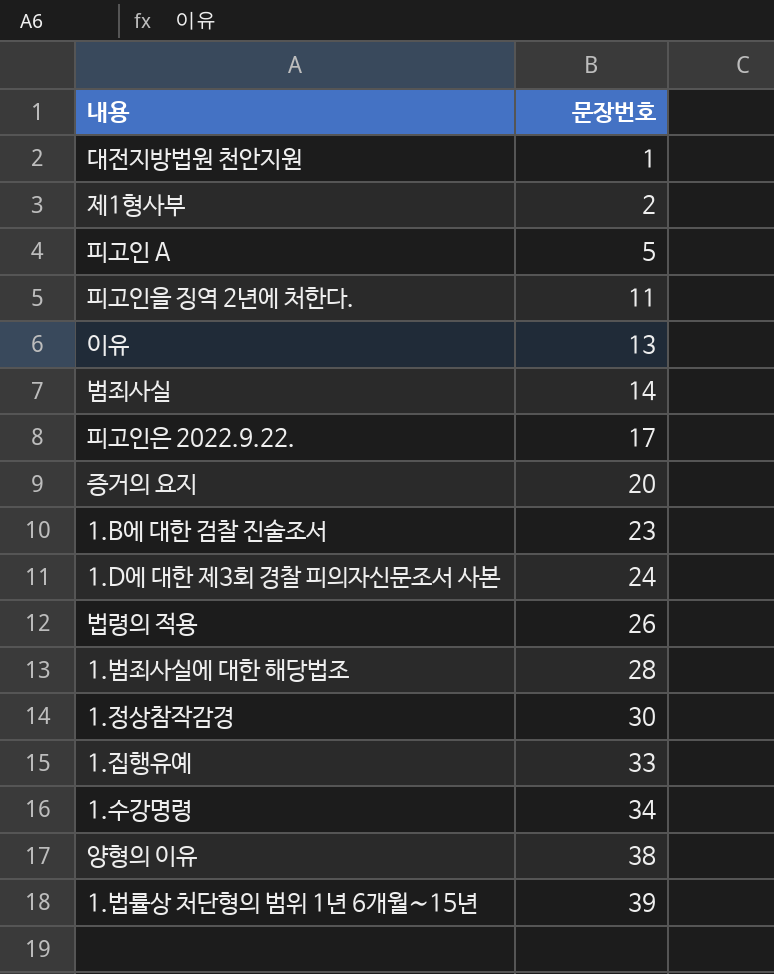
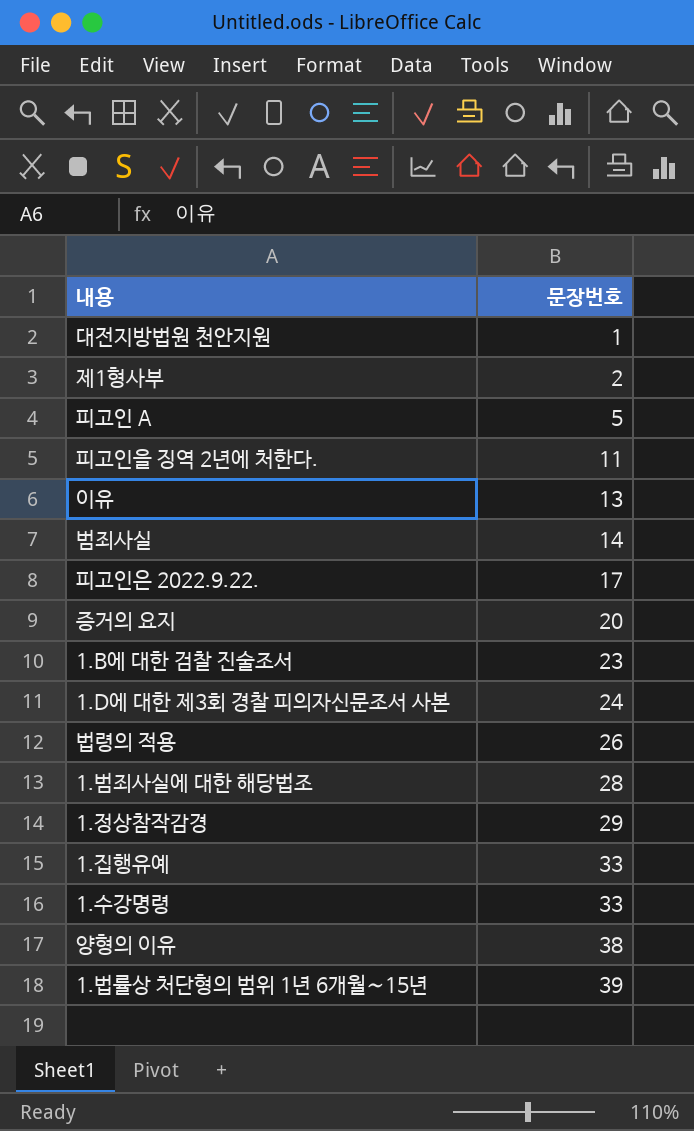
1.정상참작감경 | 문장번호: 30 -> 29
1.수강명령 | 문장번호: 34 -> 33

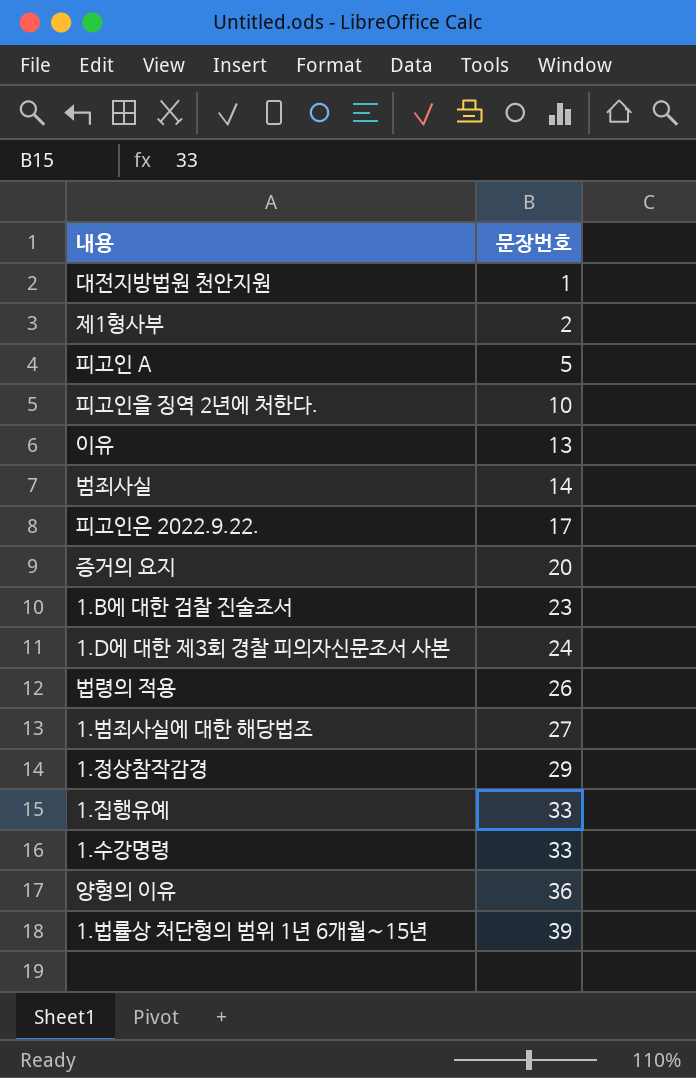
피고인을 징역 2년에 처한다. | 문장번호: 11 -> 10
1.범죄사실에 대한 해당법조 | 문장번호: 28 -> 27
양형의 이유 | 문장번호: 38 -> 36

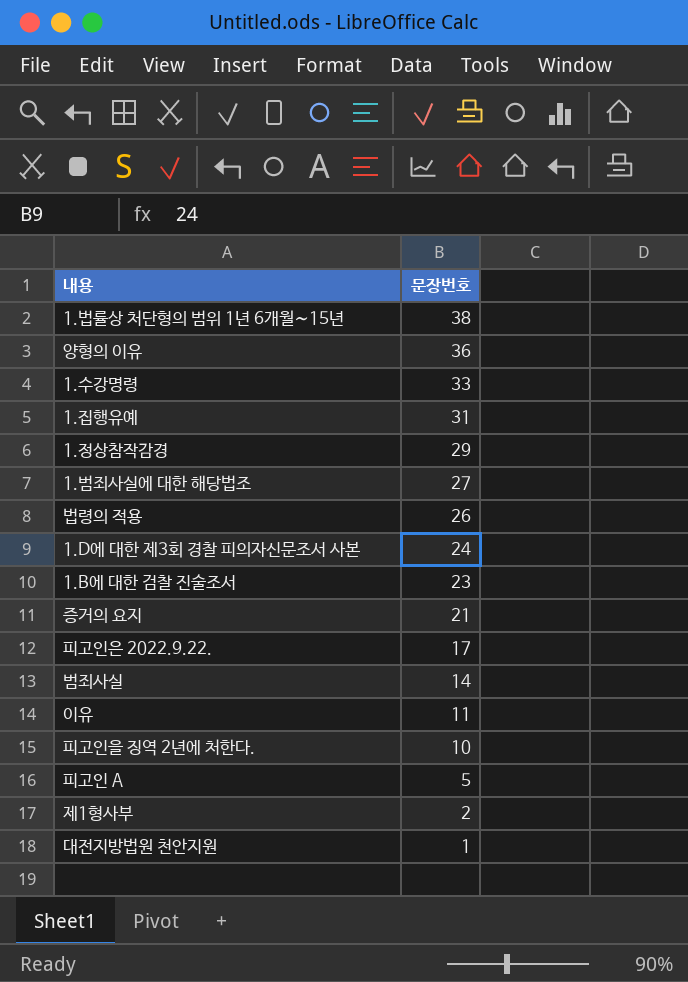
row order: 문장번호 ascending -> 문장번호 descending
1.법률상 처단형의 범위 1년 6개월∼15년 | 문장번호: 39 -> 38
1.집행유예 | 문장번호: 33 -> 31
증거의 요지 | 문장번호: 20 -> 21
이유 | 문장번호: 13 -> 11

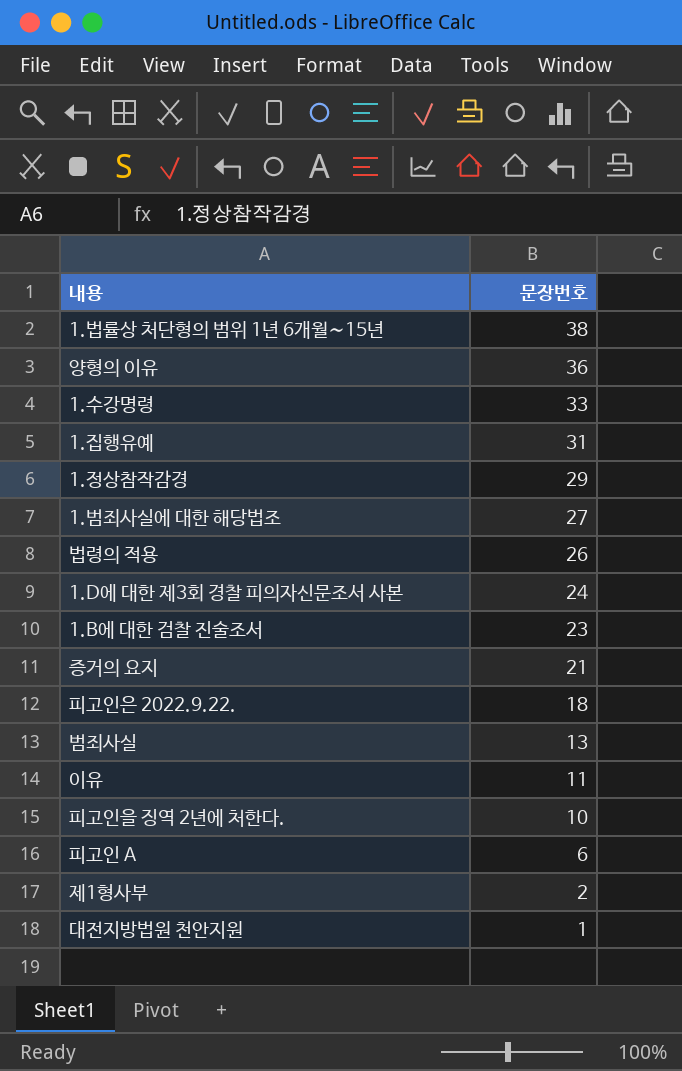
피고인은 2022.9.22. | 문장번호: 17 -> 18
범죄사실 | 문장번호: 14 -> 13
피고인 A | 문장번호: 5 -> 6

